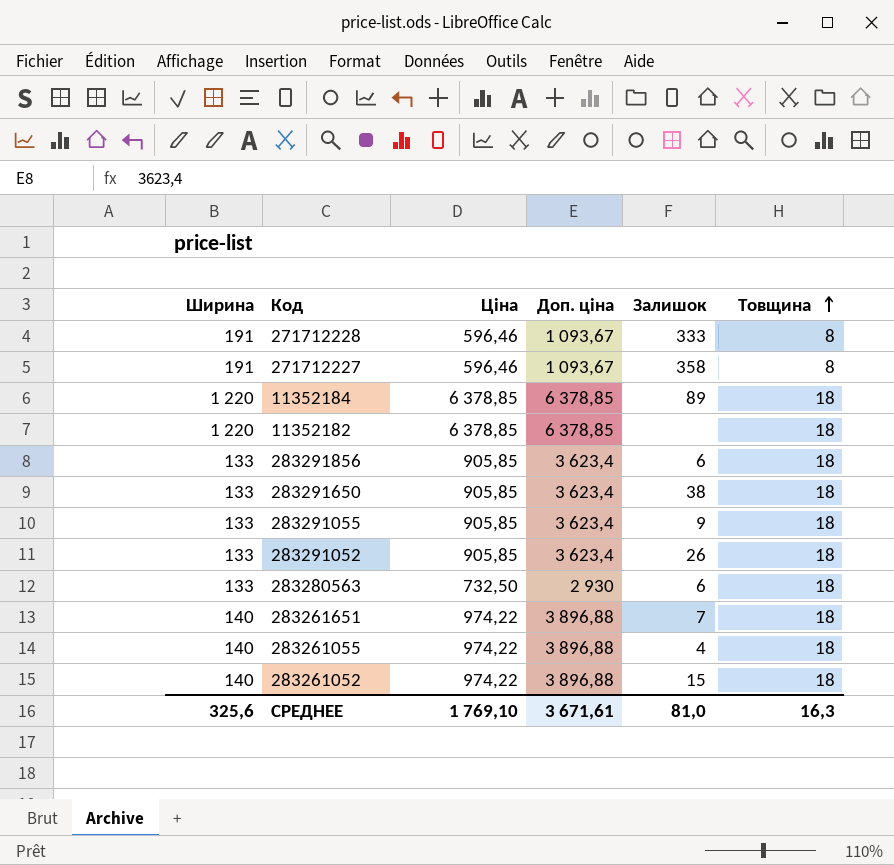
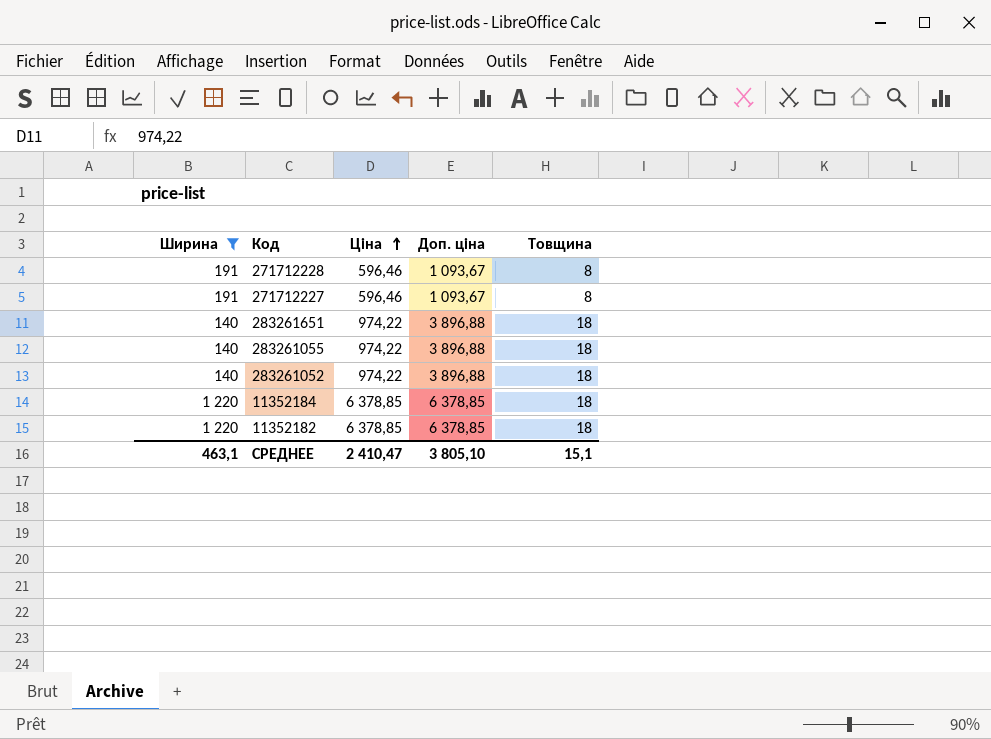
filter: none -> Ширина != 133
row order: Товщина ascending -> Ціна ascending
column Залишок | position: 5 -> none
СРЕДНЕЕ | Ширина: 325,6 -> 463,1
СРЕДНЕЕ | Ціна: 1 769,10 -> 2 410,47
СРЕДНЕЕ | Доп. ціна: 3 671,61 -> 3 805,10
СРЕДНЕЕ | Товщина: 16,3 -> 15,1

